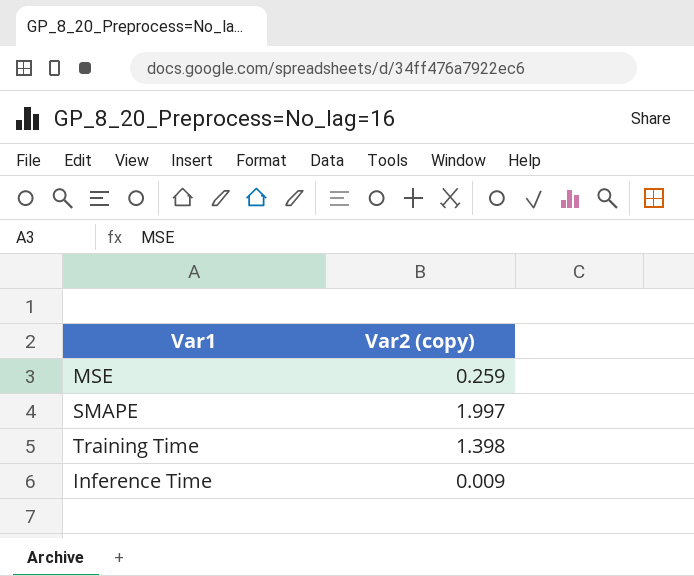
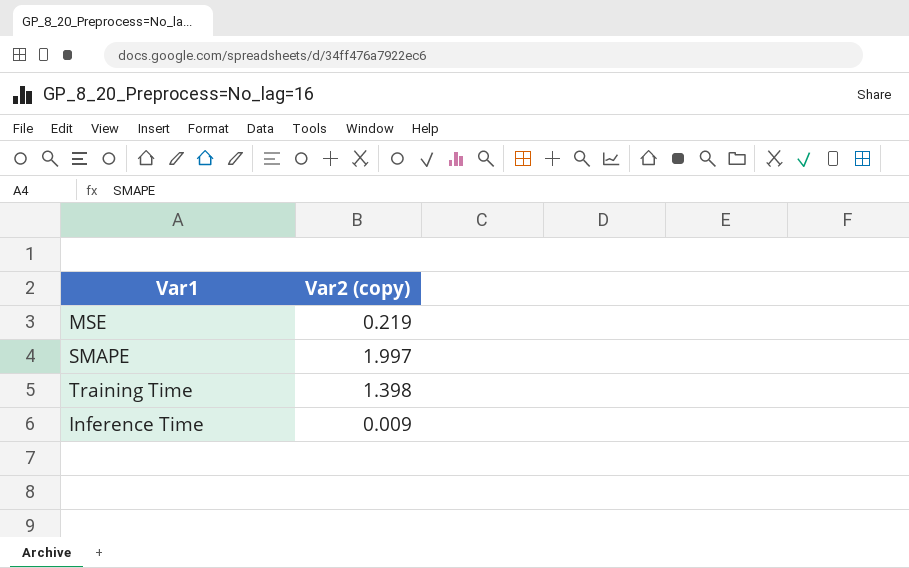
MSE | Var2 (copy): 0.259 -> 0.219

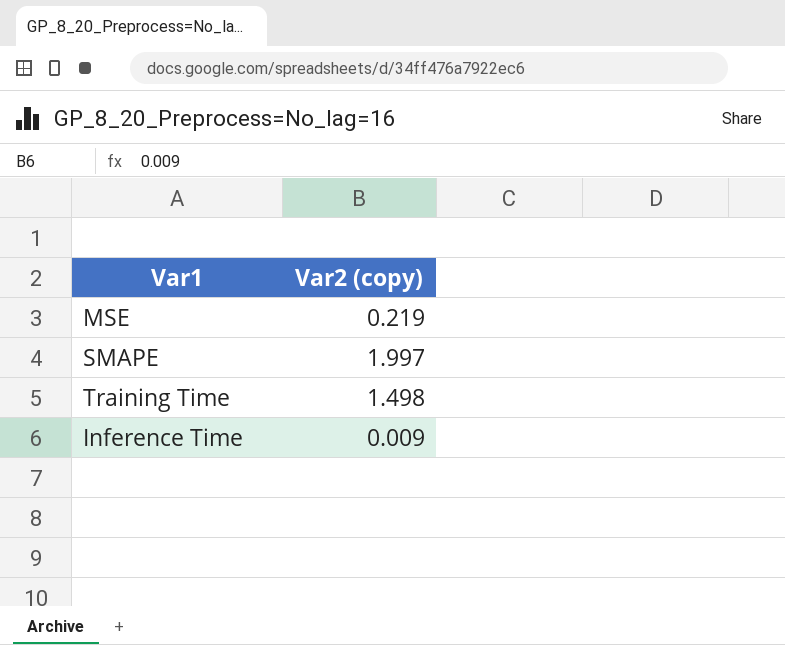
Training Time | Var2 (copy): 1.398 -> 1.498

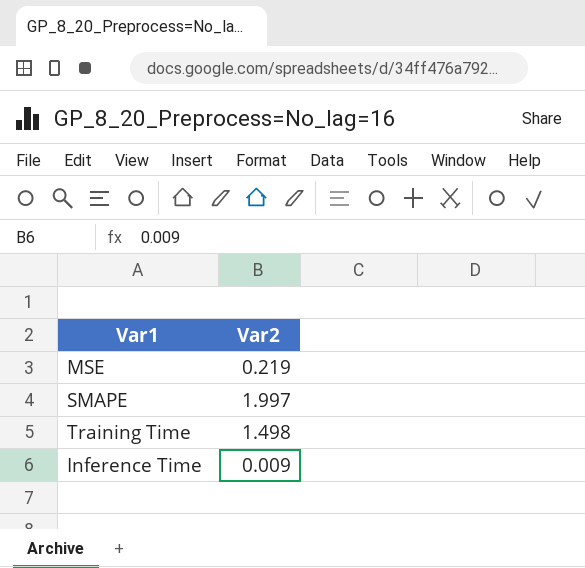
column name: Var2 (copy) -> Var2

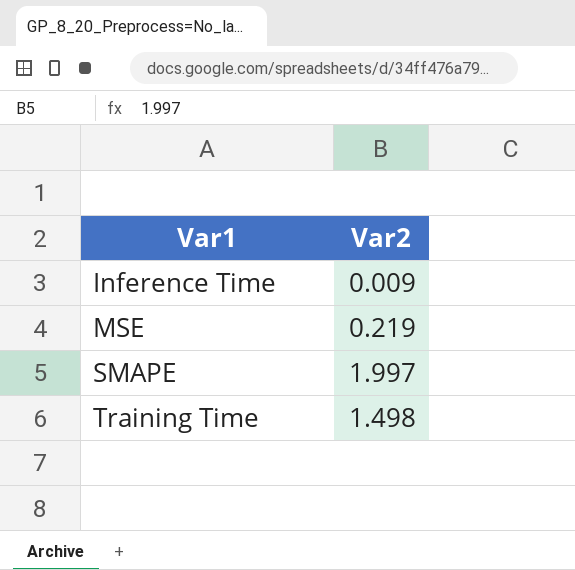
row order: none -> Var1 ascending

